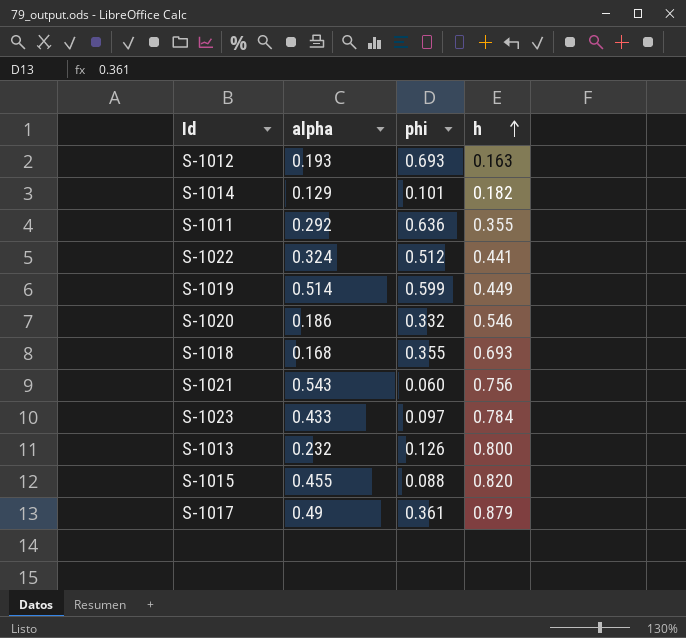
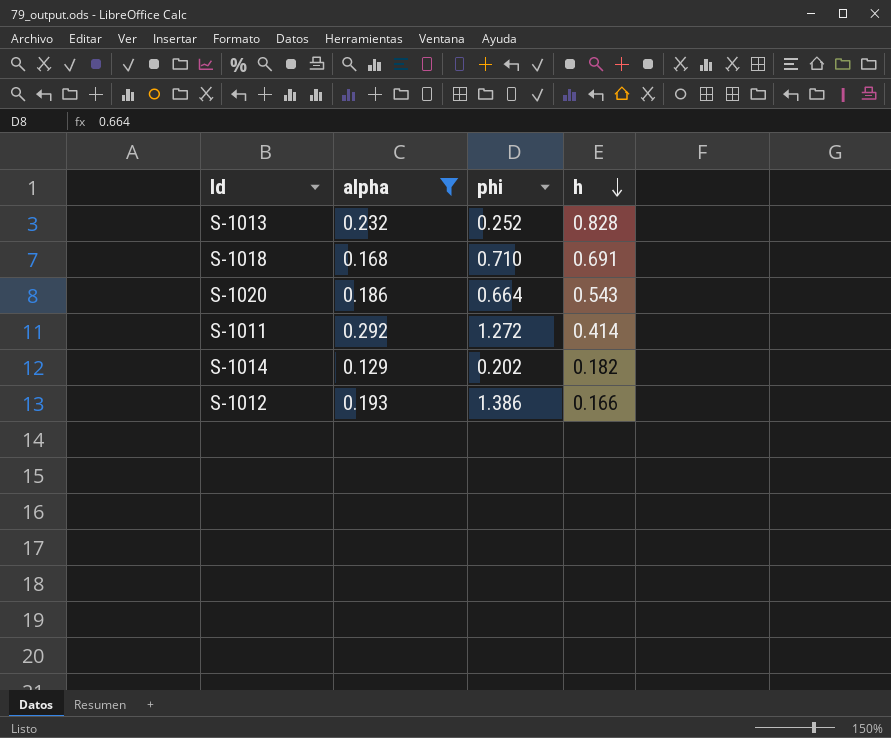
filter: none -> alpha <= 0.292
row order: h ascending -> h descending
S-1013 | phi: 0.126 -> 0.252
S-1013 | h: 0.800 -> 0.828
S-1018 | phi: 0.355 -> 0.710
S-1018 | h: 0.693 -> 0.691
S-1020 | phi: 0.332 -> 0.664
S-1020 | h: 0.546 -> 0.543
S-1011 | phi: 0.636 -> 1.272
S-1011 | h: 0.355 -> 0.414
S-1014 | phi: 0.101 -> 0.202
S-1012 | phi: 0.693 -> 1.386
S-1012 | h: 0.163 -> 0.166

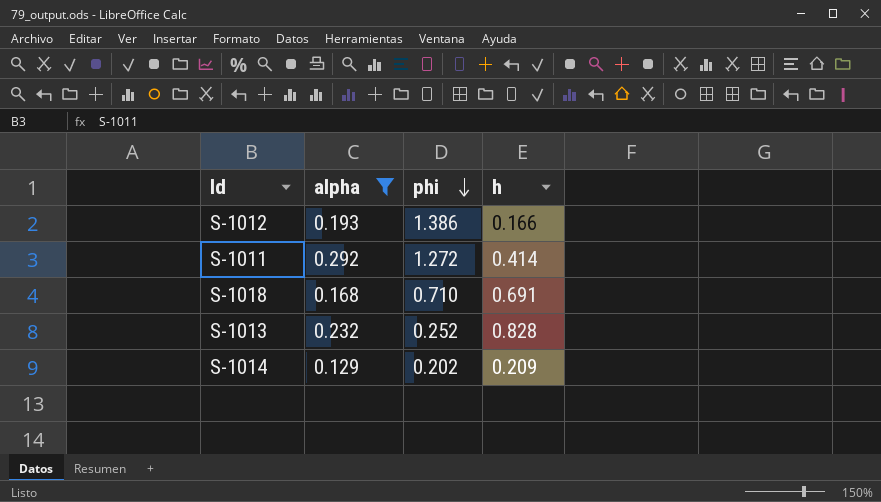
row order: h descending -> phi descending
row S-1020: 0.186 | 0.664 | 0.543 -> none
S-1014 | h: 0.182 -> 0.209

